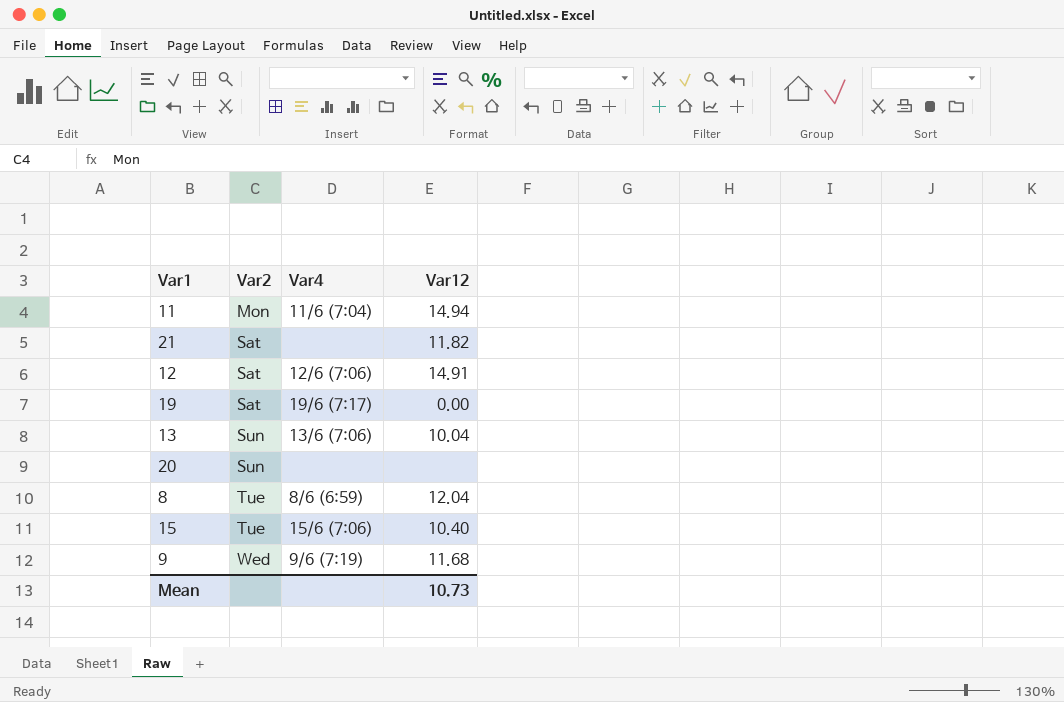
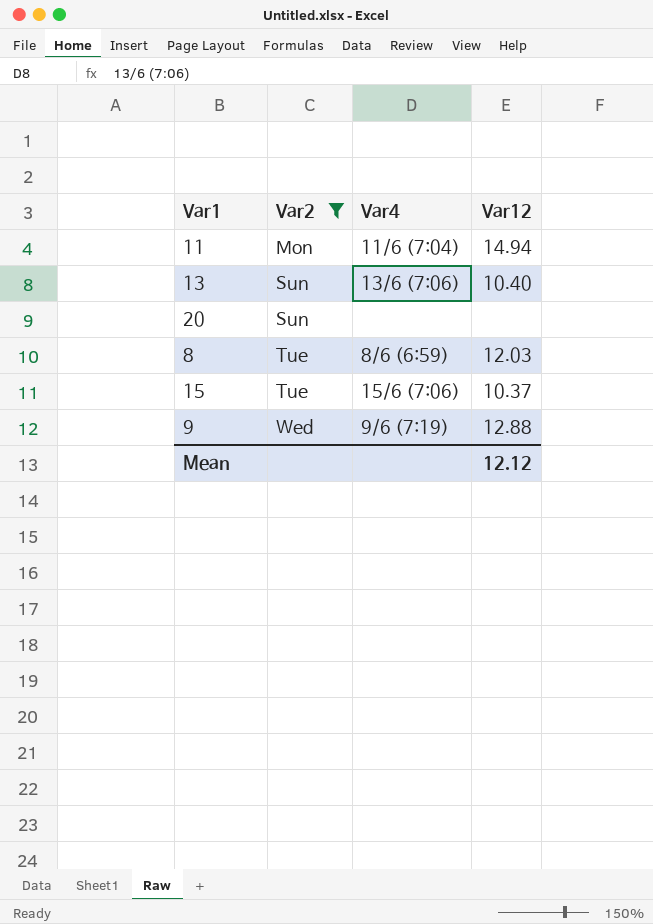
filter: none -> Var2 != Sat
13 | Var12: 10.04 -> 10.40
8 | Var12: 12.04 -> 12.03
15 | Var12: 10.40 -> 10.37
9 | Var12: 11.68 -> 12.88
Mean | Var12: 10.73 -> 12.12

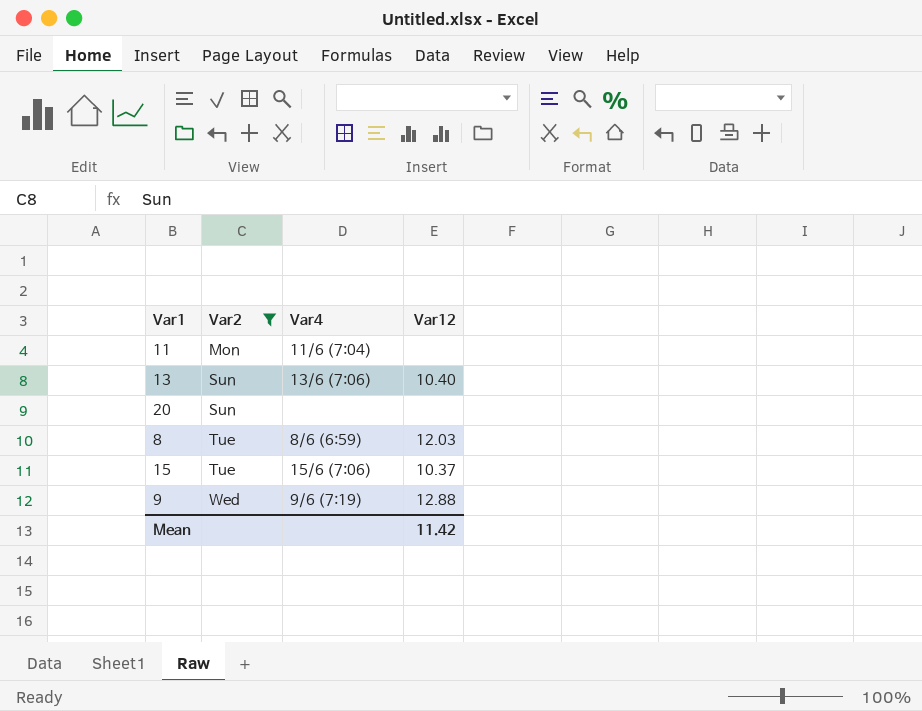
11 | Var12: 14.94 -> none
Mean | Var12: 12.12 -> 11.42

